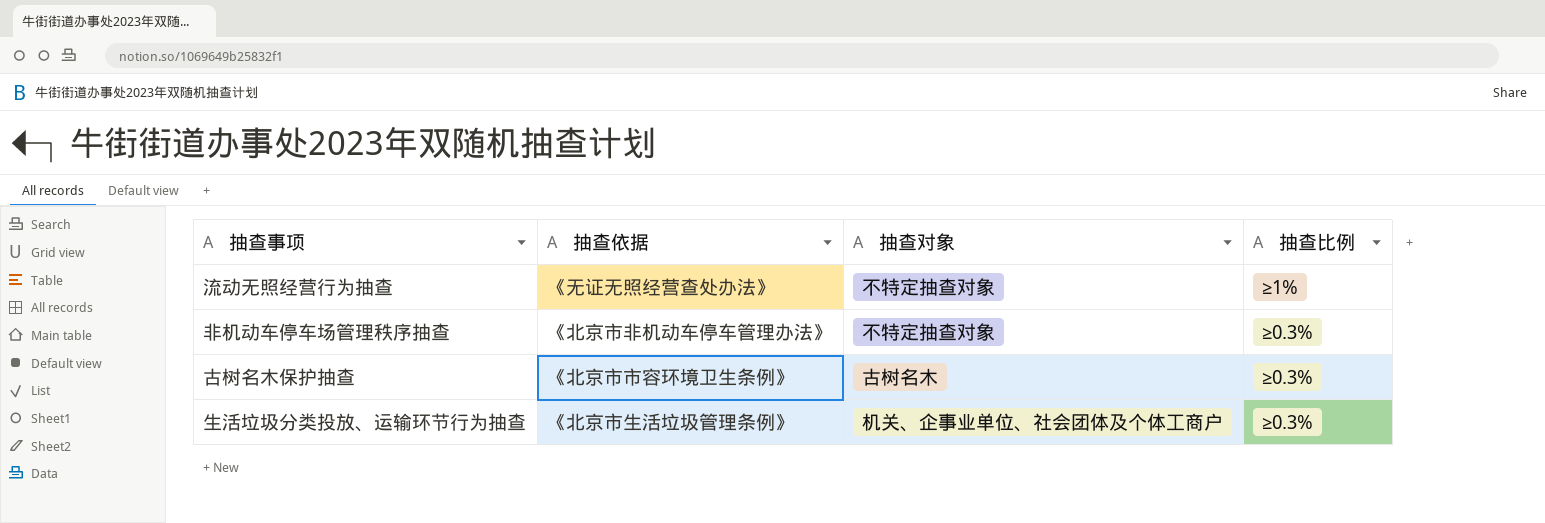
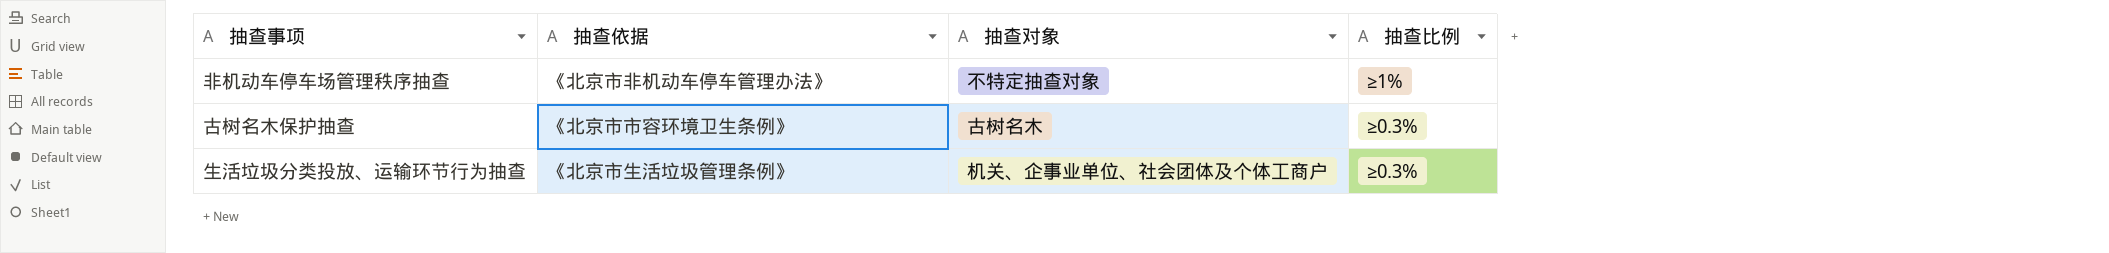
row 流动无照经营行为抽查: 《无证无照经营查处办法》 | 不特定抽查对象 | ≥1% -> none
非机动车停车场管理秩序抽查 | 抽查比例: ≥0.3% -> ≥1%

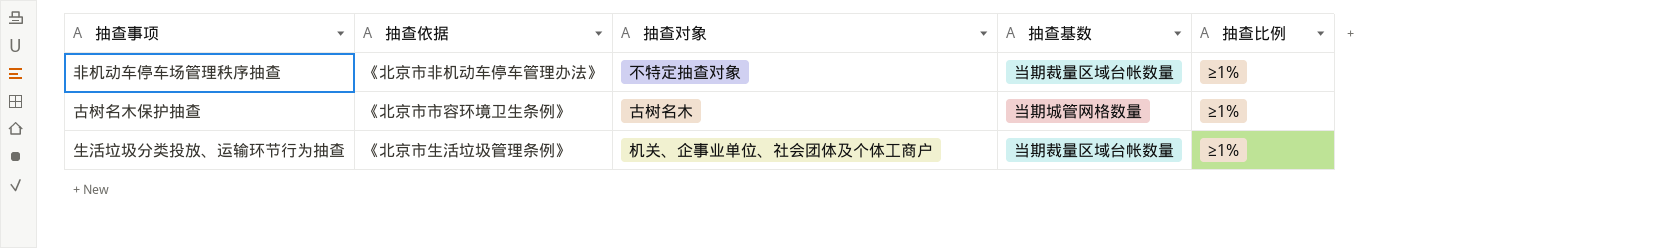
column 抽查基数 | position: none -> 4
古树名木保护抽查 | 抽查比例: ≥0.3% -> ≥1%
生活垃圾分类投放、运输环节行为抽查 | 抽查比例: ≥0.3% -> ≥1%

